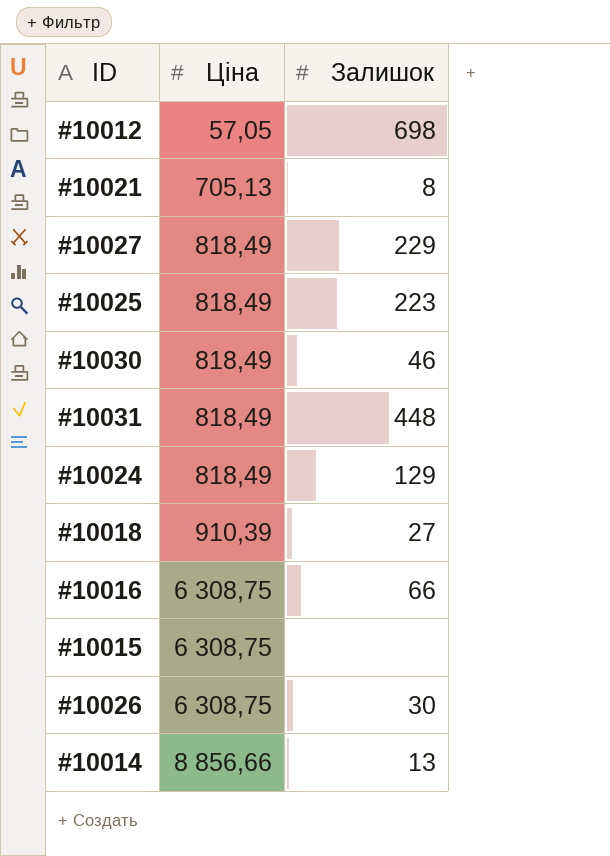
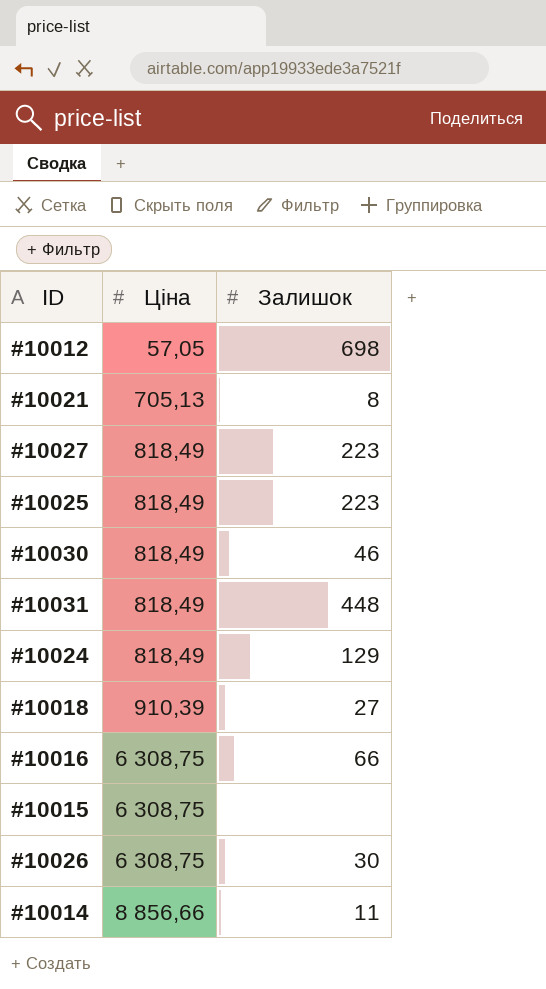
#10027 | Залишок: 229 -> 223
#10014 | Залишок: 13 -> 11

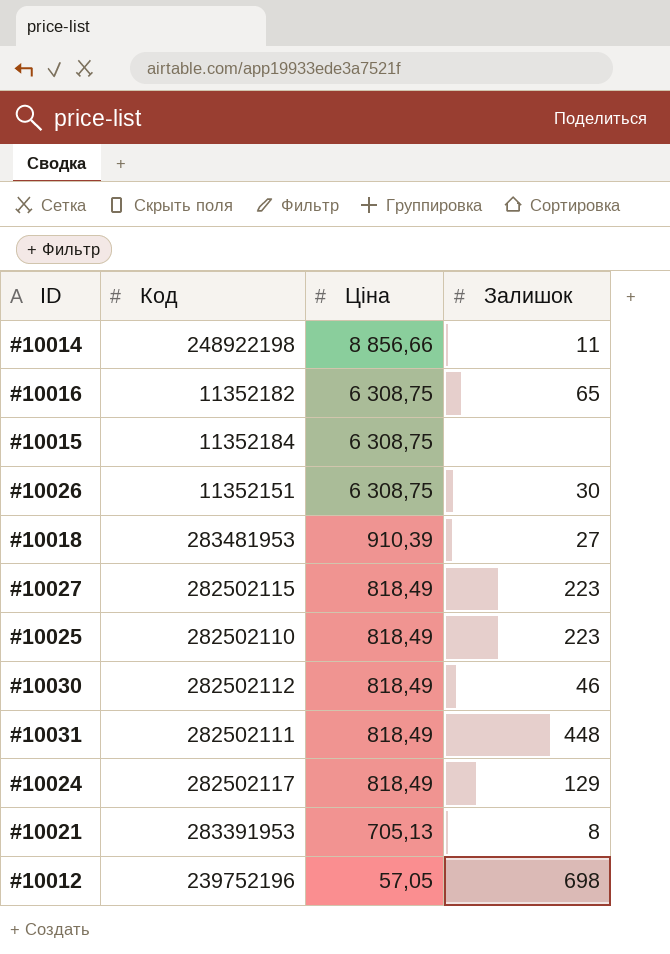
row order: Ціна ascending -> Ціна descending
column Код | position: none -> 2
#10016 | Залишок: 66 -> 65

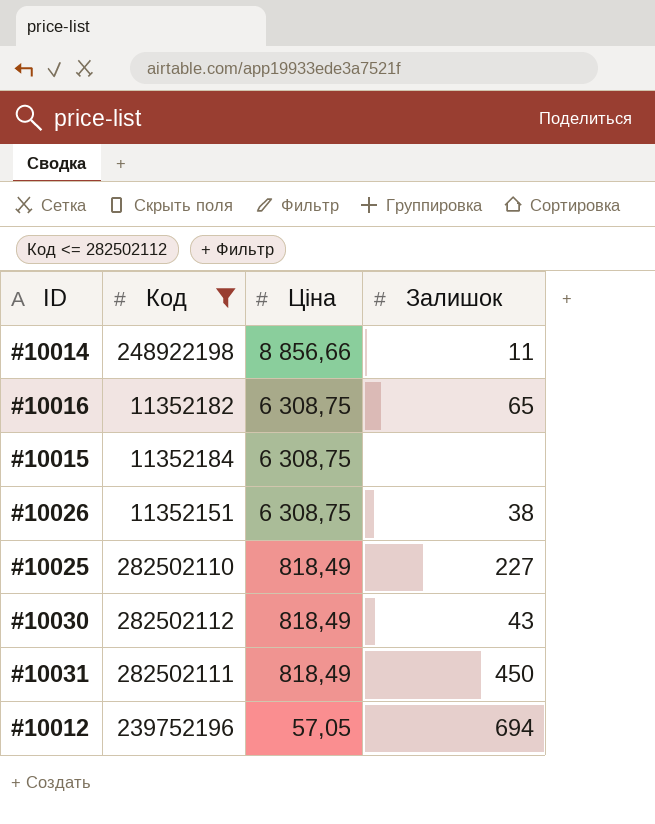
filter: none -> Код <= 282502112
#10026 | Залишок: 30 -> 38
#10025 | Залишок: 223 -> 227
#10030 | Залишок: 46 -> 43
#10031 | Залишок: 448 -> 450
#10012 | Залишок: 698 -> 694

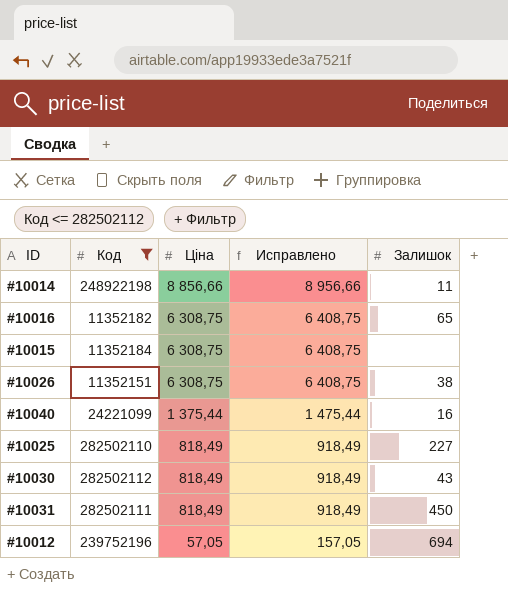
column Исправлено | formula: none -> [Ціна] + 100
row #10040: none -> 24221099 | 1 375,44 | 1 475,44 | 16

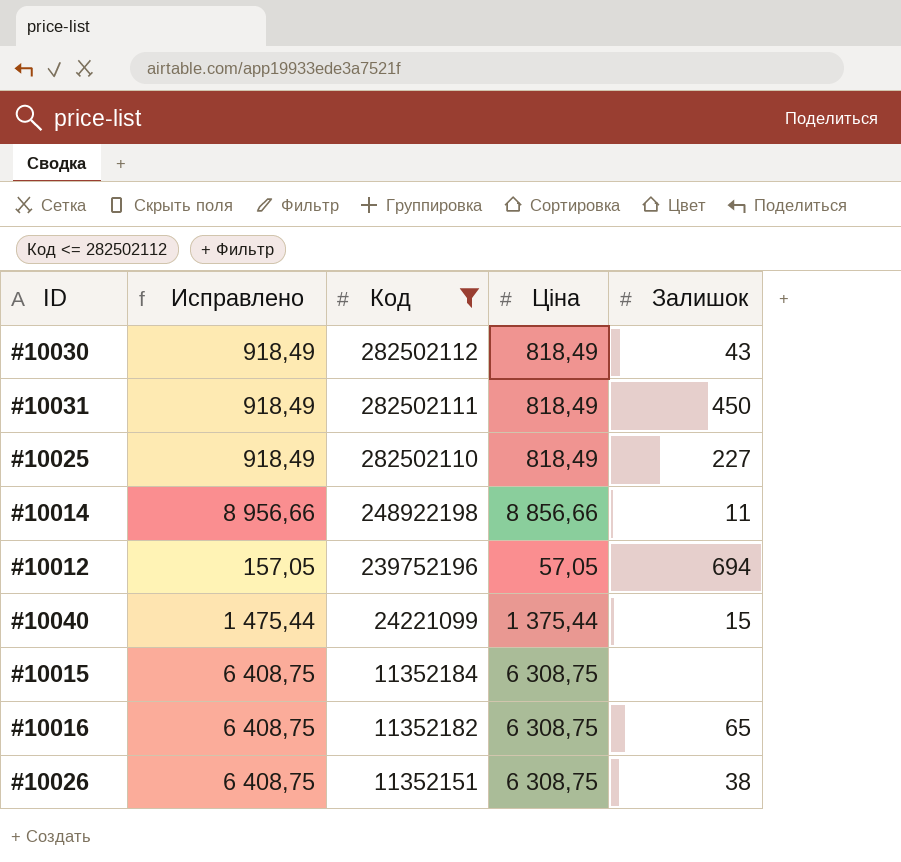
row order: Ціна descending -> Код descending
column Исправлено | position: 4 -> 2
#10040 | Залишок: 16 -> 15

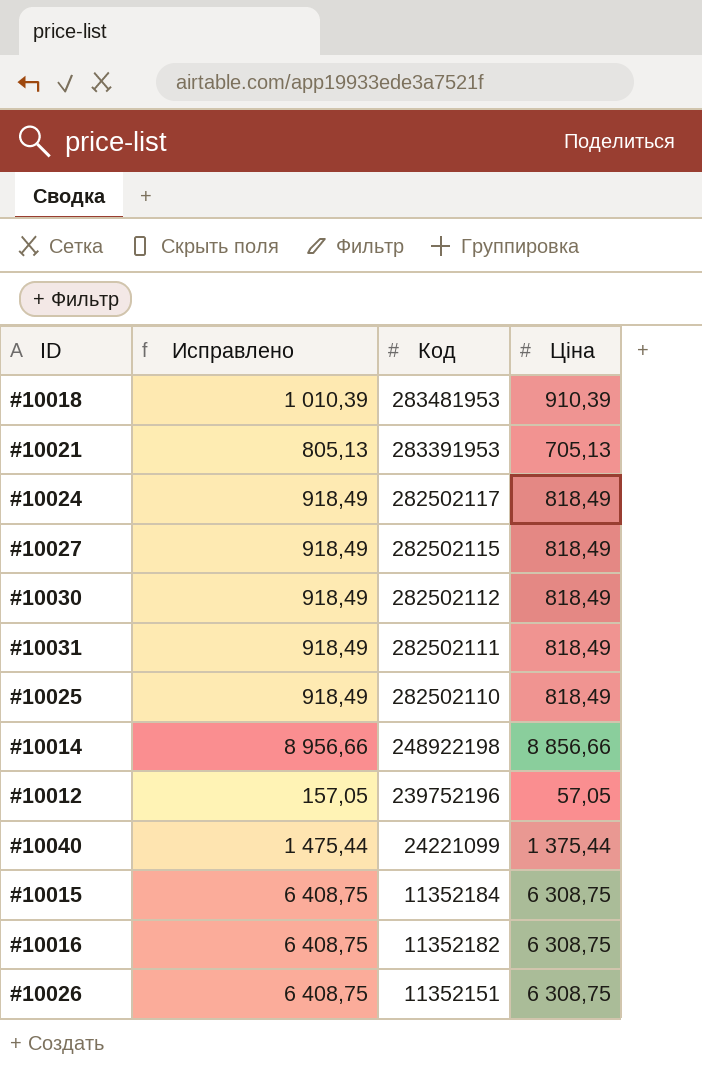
filter: Код <= 282502112 -> none
column Залишок | position: 5 -> none

